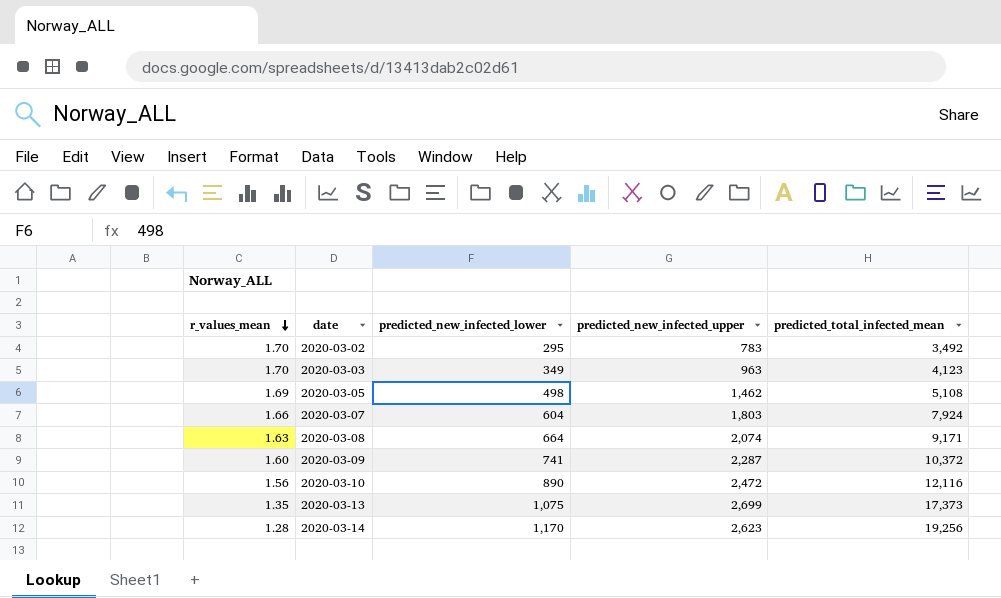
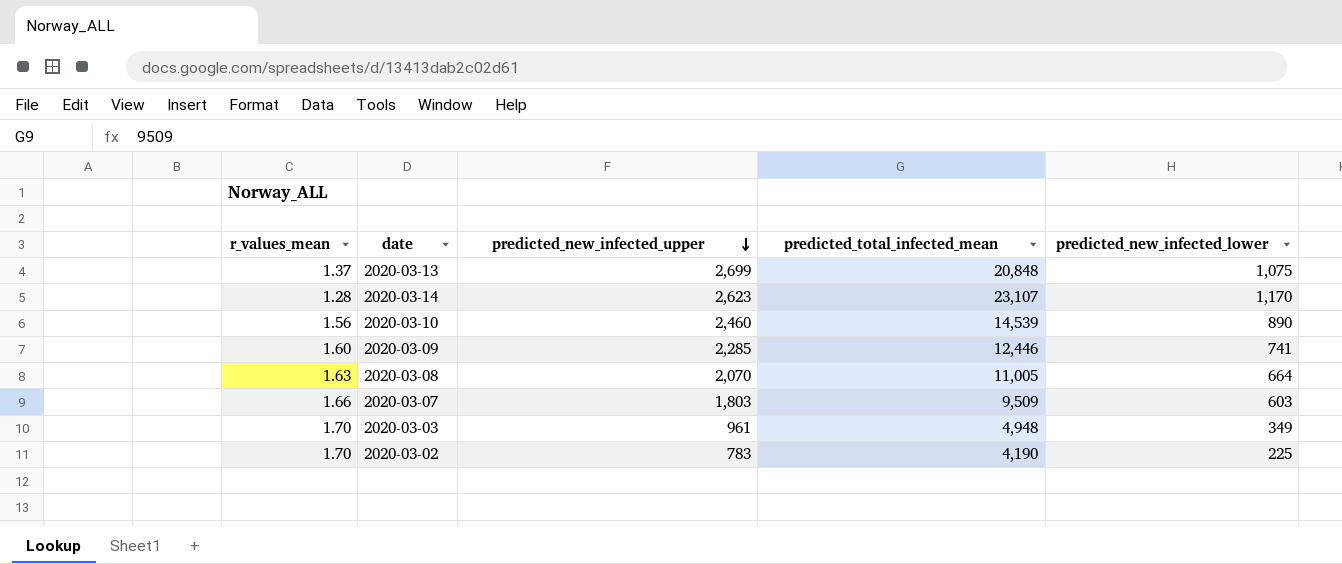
row order: r_values_mean descending -> predicted_new_infected_upper descending
column predicted_new_infected_lower | position: 3 -> 5
row 2020-03-05: 1.69 | 498 | 1,462 | 5,108 -> none
2020-03-13 | r_values_mean: 1.35 -> 1.37
2020-03-13 | predicted_total_infected_mean: 17,373 -> 20,848
2020-03-14 | predicted_total_infected_mean: 19,256 -> 23,107
2020-03-10 | predicted_new_infected_upper: 2,472 -> 2,460
2020-03-10 | predicted_total_infected_mean: 12,116 -> 14,539
2020-03-09 | predicted_new_infected_upper: 2,287 -> 2,285
2020-03-09 | predicted_total_infected_mean: 10,372 -> 12,446
2020-03-08 | predicted_new_infected_upper: 2,074 -> 2,070
2020-03-08 | predicted_total_infected_mean: 9,171 -> 11,005
2020-03-07 | predicted_total_infected_mean: 7,924 -> 9,509
2020-03-07 | predicted_new_infected_lower: 604 -> 603
2020-03-03 | predicted_new_infected_upper: 963 -> 961
2020-03-03 | predicted_total_infected_mean: 4,123 -> 4,948
2020-03-02 | predicted_total_infected_mean: 3,492 -> 4,190
2020-03-02 | predicted_new_infected_lower: 295 -> 225

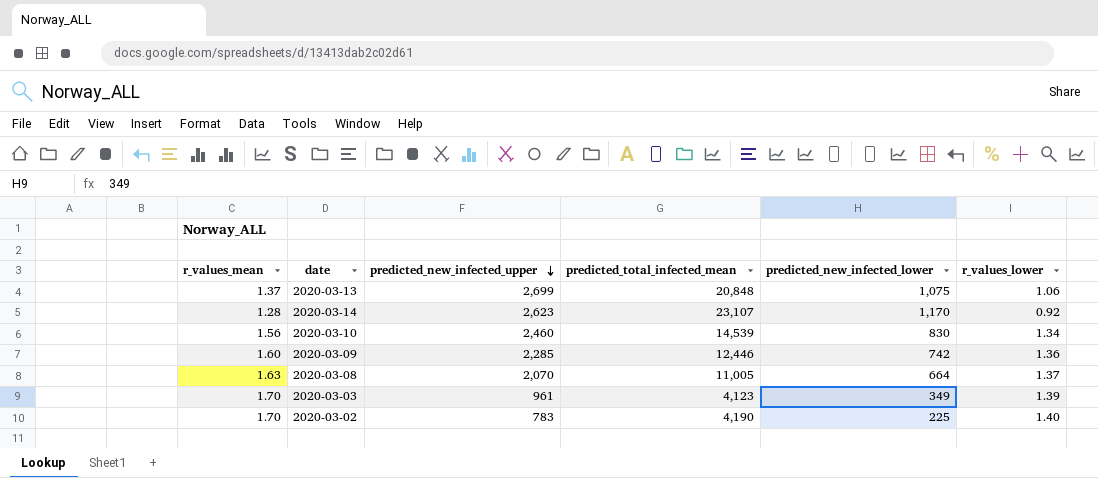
column r_values_lower | position: none -> 6
row 2020-03-07: 1.66 | 1,803 | 9,509 | 603 -> none
2020-03-10 | predicted_new_infected_lower: 890 -> 830
2020-03-09 | predicted_new_infected_lower: 741 -> 742
2020-03-03 | predicted_total_infected_mean: 4,948 -> 4,123

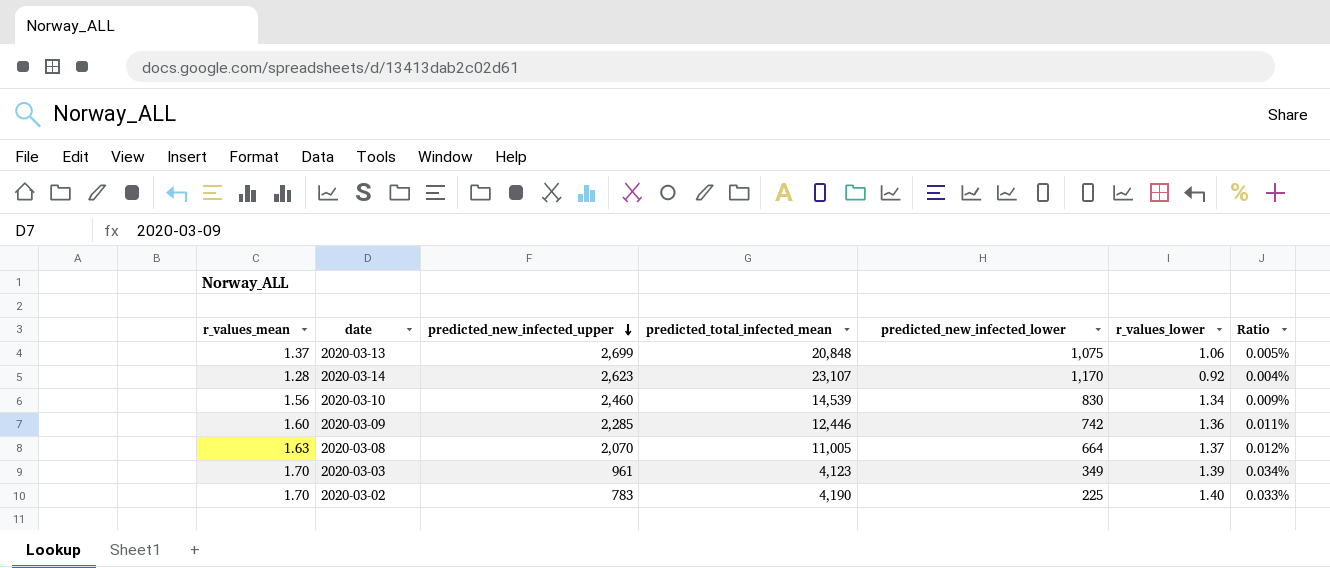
column Ratio | formula: none -> [r_values_lower] / [predicted_total_infected_mean]

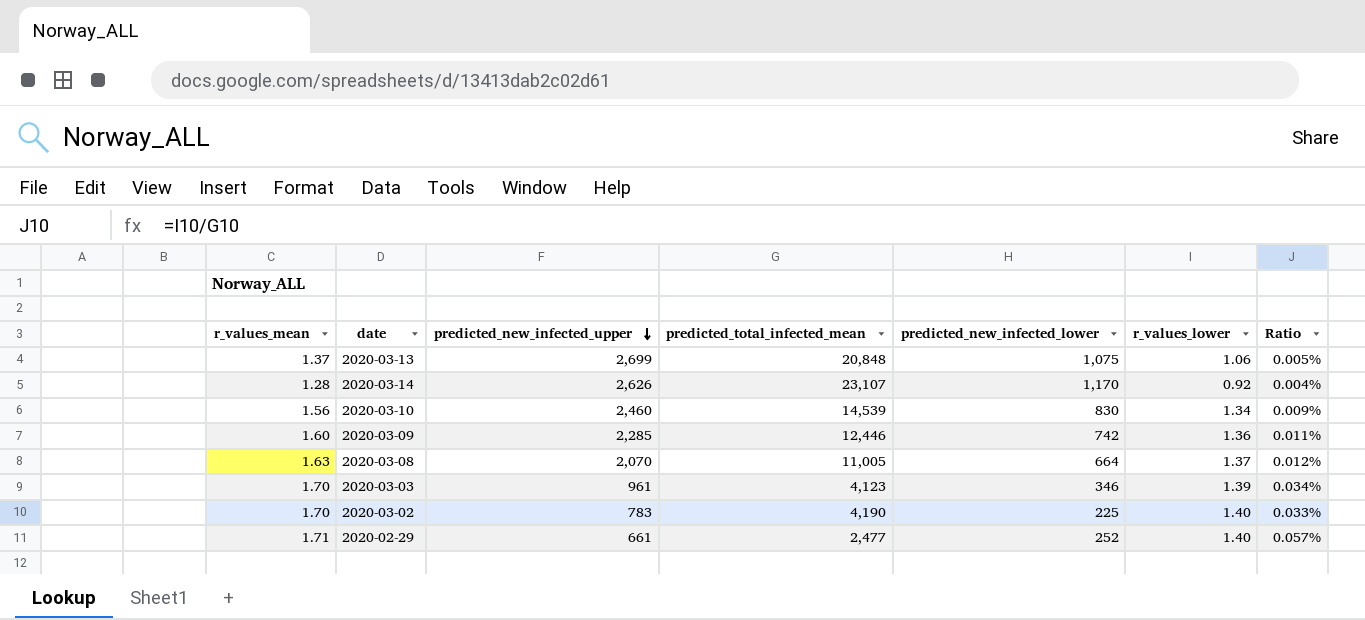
2020-03-14 | predicted_new_infected_upper: 2,623 -> 2,626
2020-03-03 | predicted_new_infected_lower: 349 -> 346
row 2020-02-29: none -> 1.71 | 661 | 2,477 | 252 | 1.40 | 0.057%

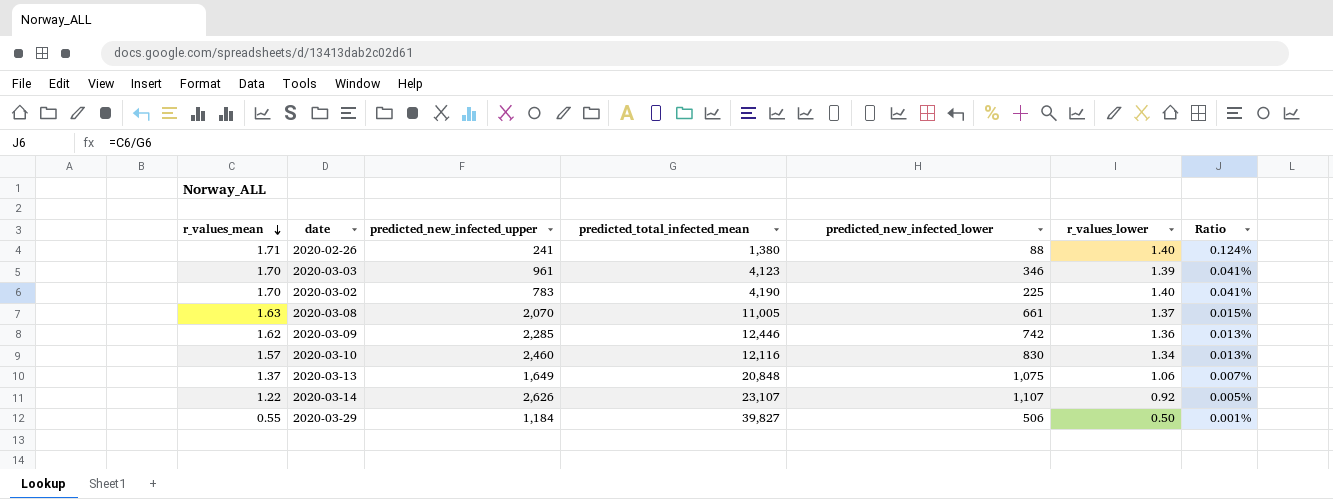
row order: predicted_new_infected_upper descending -> r_values_mean descending
column Ratio | formula: [r_values_lower] / [predicted_total_infected_mean] -> [r_values_mean] / [predicted_total_infected_mean]
row 2020-02-29: 1.71 | 661 | 2,477 | 252 | 1.40 | 0.057% -> none
row 2020-02-26: none -> 1.71 | 241 | 1,380 | 88 | 1.40 | 0.124%
2020-03-08 | predicted_new_infected_lower: 664 -> 661
2020-03-09 | r_values_mean: 1.60 -> 1.62
2020-03-10 | r_values_mean: 1.56 -> 1.57
2020-03-10 | predicted_total_infected_mean: 14,539 -> 12,116
2020-03-13 | predicted_new_infected_upper: 2,699 -> 1,649
2020-03-14 | r_values_mean: 1.28 -> 1.22
2020-03-14 | predicted_new_infected_lower: 1,170 -> 1,107
row 2020-03-29: none -> 0.55 | 1,184 | 39,827 | 506 | 0.50 | 0.001%

